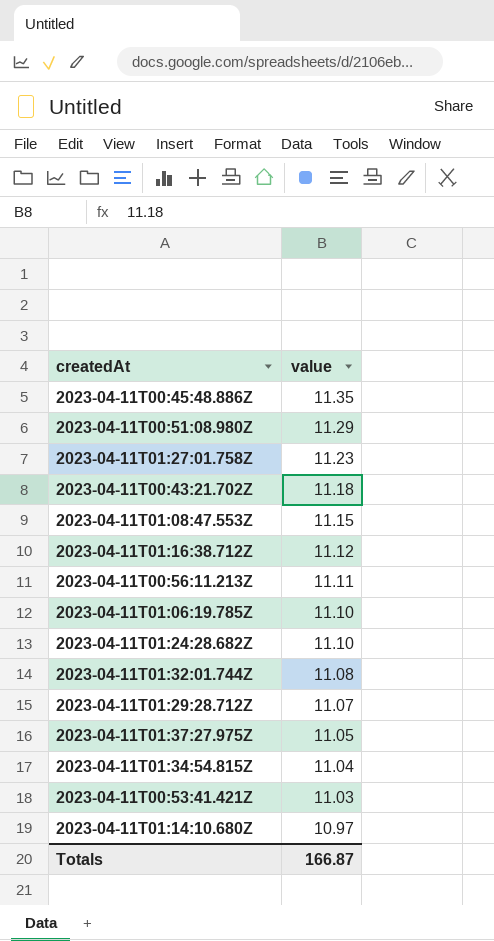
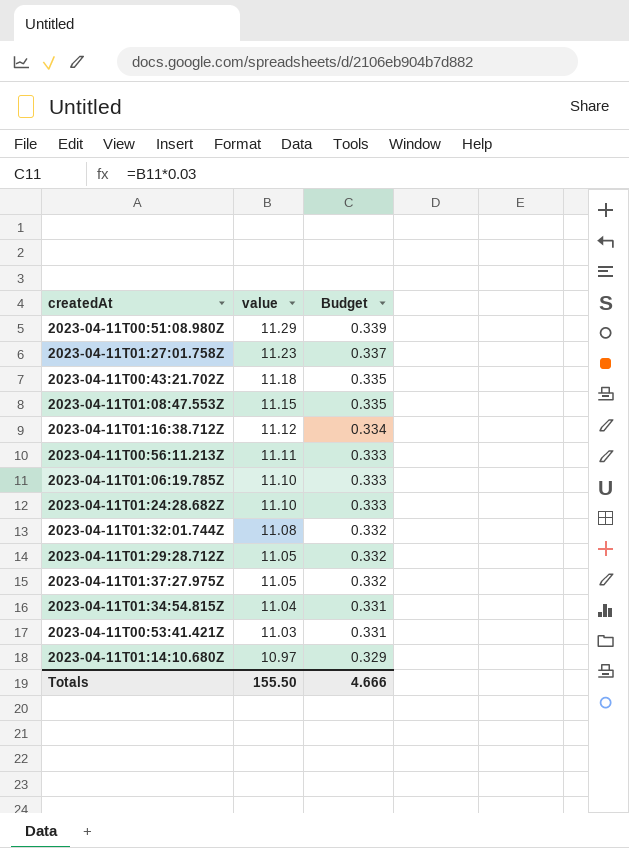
column Budget | formula: none -> [value] * 0.03
row 2023-04-11T00:45:48.886Z: 11.35 -> none
2023-04-11T01:29:28.712Z | value: 11.07 -> 11.05
Totals | value: 166.87 -> 155.50

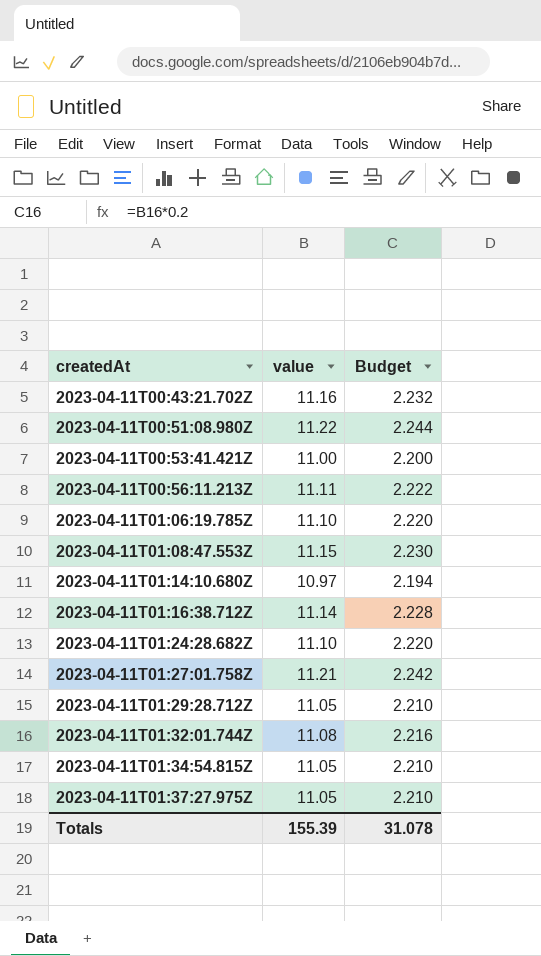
row order: value descending -> createdAt ascending
column Budget | formula: [value] * 0.03 -> [value] * 0.2
2023-04-11T00:43:21.702Z | value: 11.18 -> 11.16
2023-04-11T00:51:08.980Z | value: 11.29 -> 11.22
2023-04-11T00:53:41.421Z | value: 11.03 -> 11.00
2023-04-11T01:16:38.712Z | value: 11.12 -> 11.14
2023-04-11T01:27:01.758Z | value: 11.23 -> 11.21
2023-04-11T01:34:54.815Z | value: 11.04 -> 11.05
Totals | value: 155.50 -> 155.39
Totals | Budget: 4.666 -> 31.078

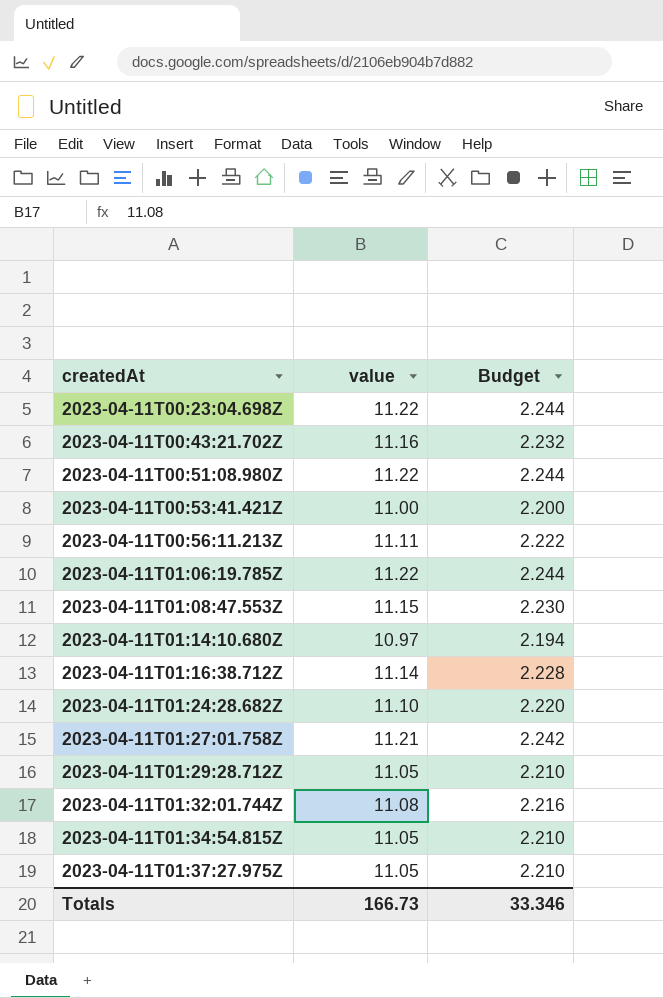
row 2023-04-11T00:23:04.698Z: none -> 11.22 | 2.244
2023-04-11T01:06:19.785Z | value: 11.10 -> 11.22
2023-04-11T01:06:19.785Z | Budget: 2.220 -> 2.244
Totals | value: 155.39 -> 166.73
Totals | Budget: 31.078 -> 33.346

